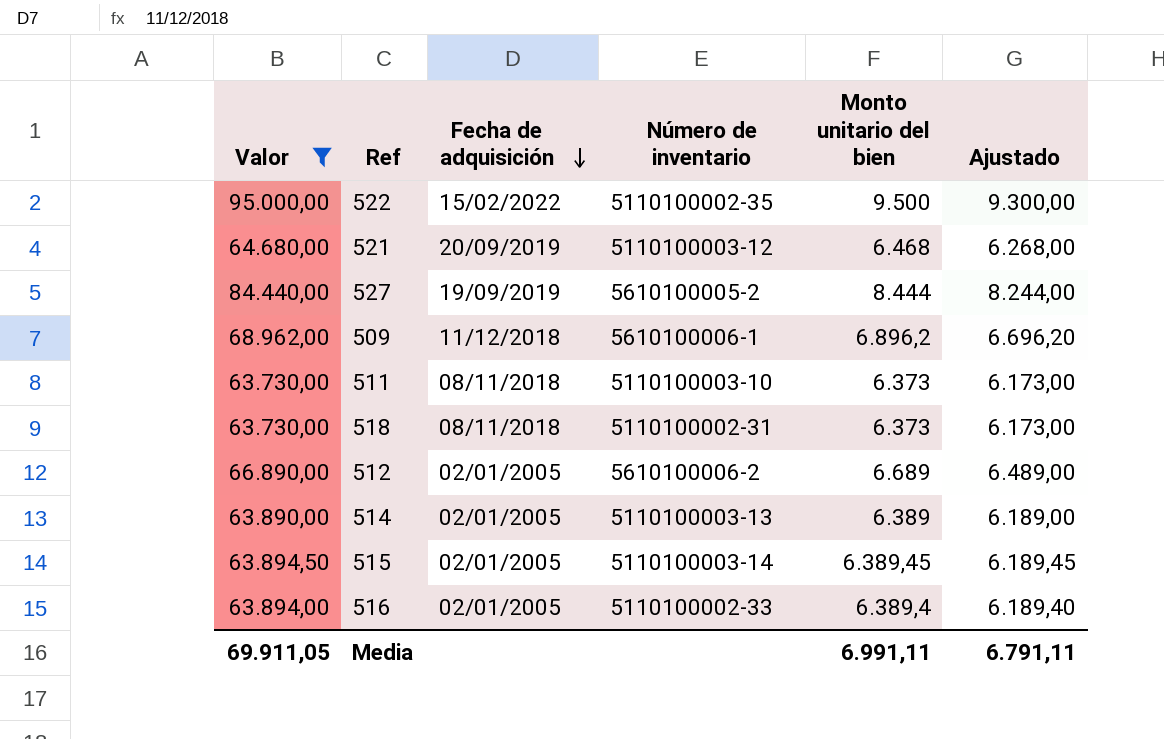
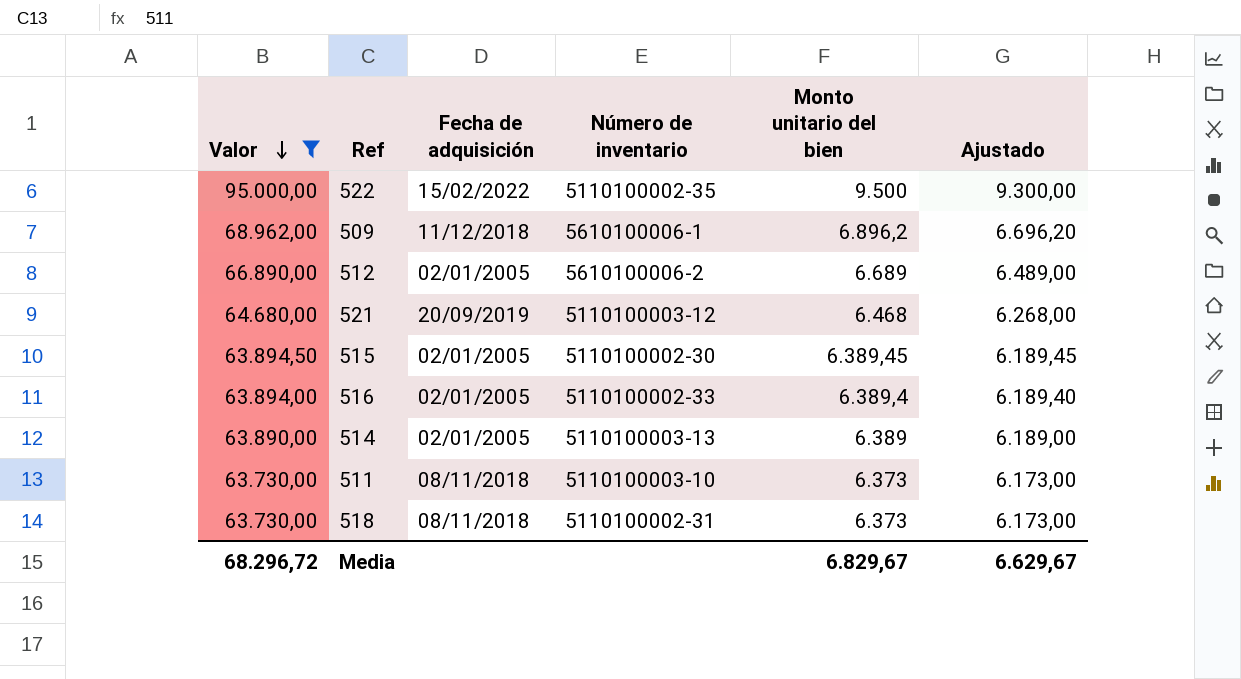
row order: Fecha de adquisición descending -> Valor descending
row 527: 84.440,00 | 19/09/2019 | 5610100005-2 | 8.444 | 8.244,00 -> none
515 | Número de inventario: 5110100003-14 -> 5110100002-30
Media | Valor: 69.911,05 -> 68.296,72
Media | Monto unitario del bien: 6.991,11 -> 6.829,67
Media | Ajustado: 6.791,11 -> 6.629,67

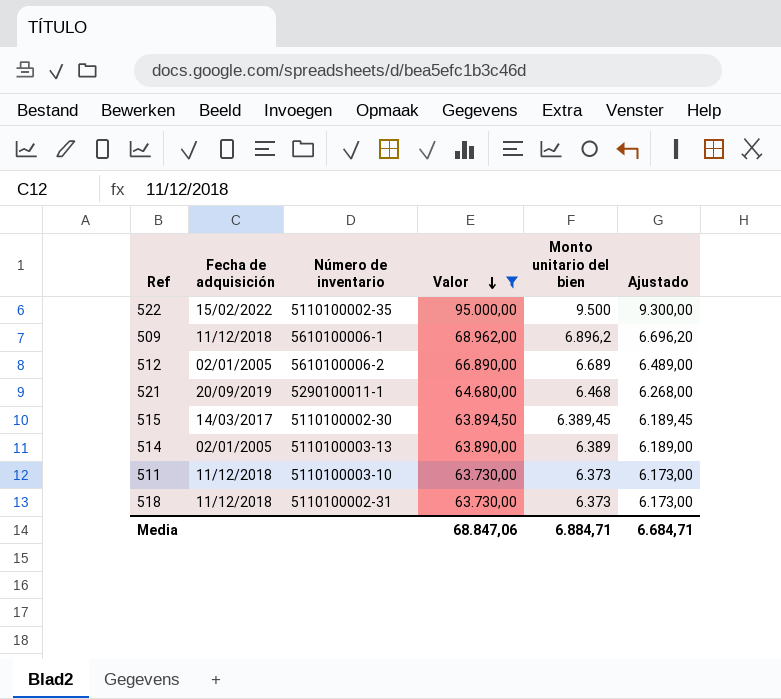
column Valor | position: 1 -> 4
row 516: 63.894,00 | 02/01/2005 | 5110100002-33 | 6.389,4 | 6.189,40 -> none
521 | Número de inventario: 5110100003-12 -> 5290100011-1
515 | Fecha de adquisición: 02/01/2005 -> 14/03/2017
511 | Fecha de adquisición: 08/11/2018 -> 11/12/2018
518 | Fecha de adquisición: 08/11/2018 -> 11/12/2018
Media | Valor: 68.296,72 -> 68.847,06
Media | Monto unitario del bien: 6.829,67 -> 6.884,71
Media | Ajustado: 6.629,67 -> 6.684,71

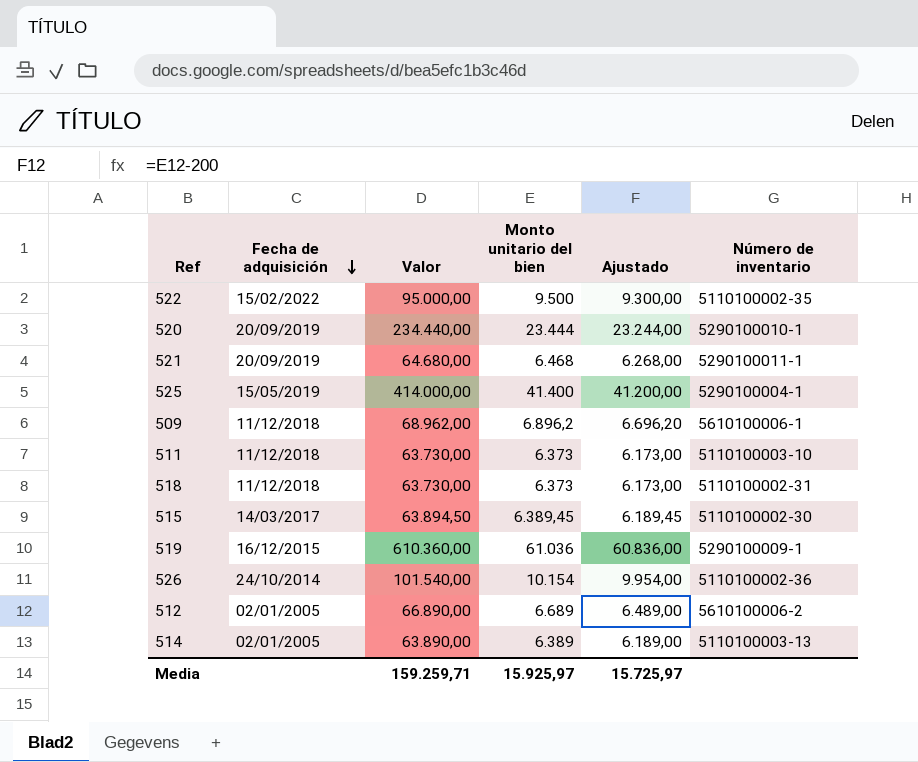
filter: Valor <= 95.000,00 -> none
row order: Valor descending -> Fecha de adquisición descending
column Número de inventario | position: 3 -> 6
Media | Valor: 68.847,06 -> 159.259,71
Media | Monto unitario del bien: 6.884,71 -> 15.925,97
Media | Ajustado: 6.684,71 -> 15.725,97

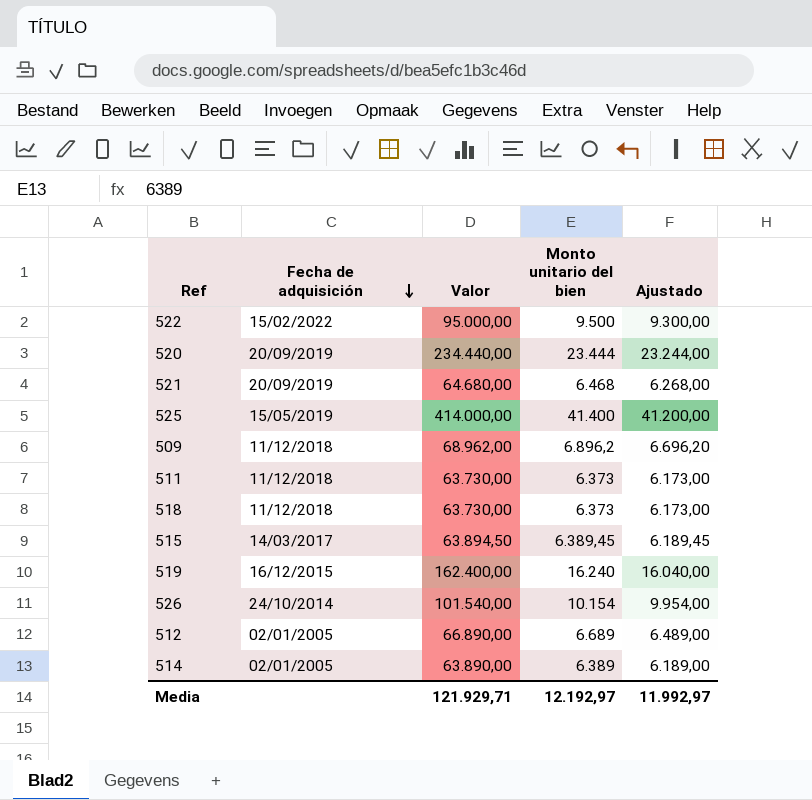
column Número de inventario | position: 6 -> none
519 | Valor: 610.360,00 -> 162.400,00
519 | Monto unitario del bien: 61.036 -> 16.240
519 | Ajustado: 60.836,00 -> 16.040,00
Media | Valor: 159.259,71 -> 121.929,71
Media | Monto unitario del bien: 15.925,97 -> 12.192,97
Media | Ajustado: 15.725,97 -> 11.992,97

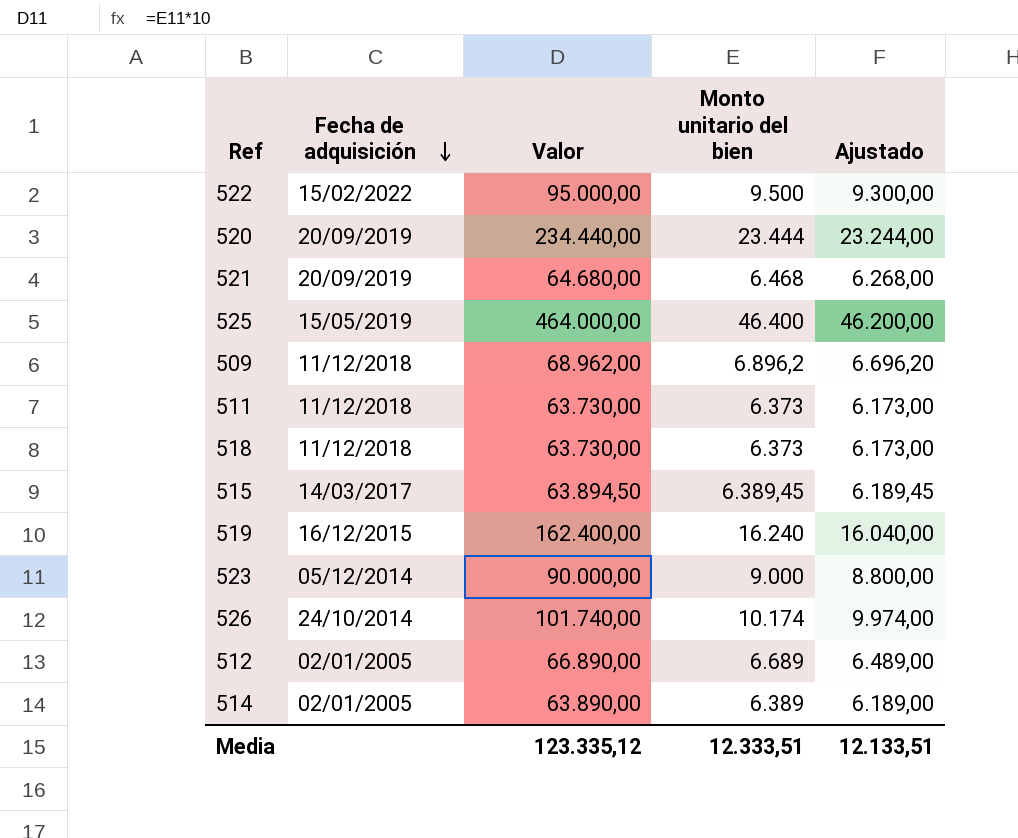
525 | Valor: 414.000,00 -> 464.000,00
525 | Monto unitario del bien: 41.400 -> 46.400
525 | Ajustado: 41.200,00 -> 46.200,00
row 523: none -> 05/12/2014 | 90.000,00 | 9.000 | 8.800,00
526 | Valor: 101.540,00 -> 101.740,00
526 | Monto unitario del bien: 10.154 -> 10.174
526 | Ajustado: 9.954,00 -> 9.974,00
Media | Valor: 121.929,71 -> 123.335,12
Media | Monto unitario del bien: 12.192,97 -> 12.333,51
Media | Ajustado: 11.992,97 -> 12.133,51

